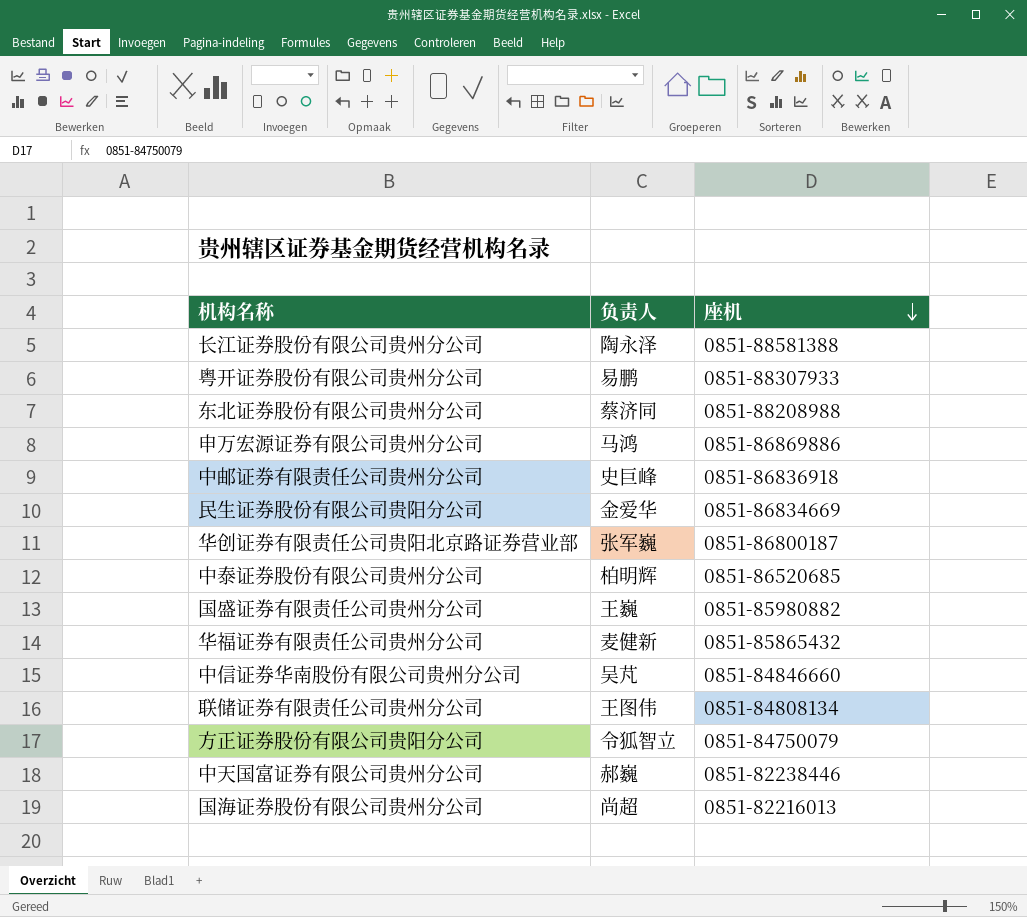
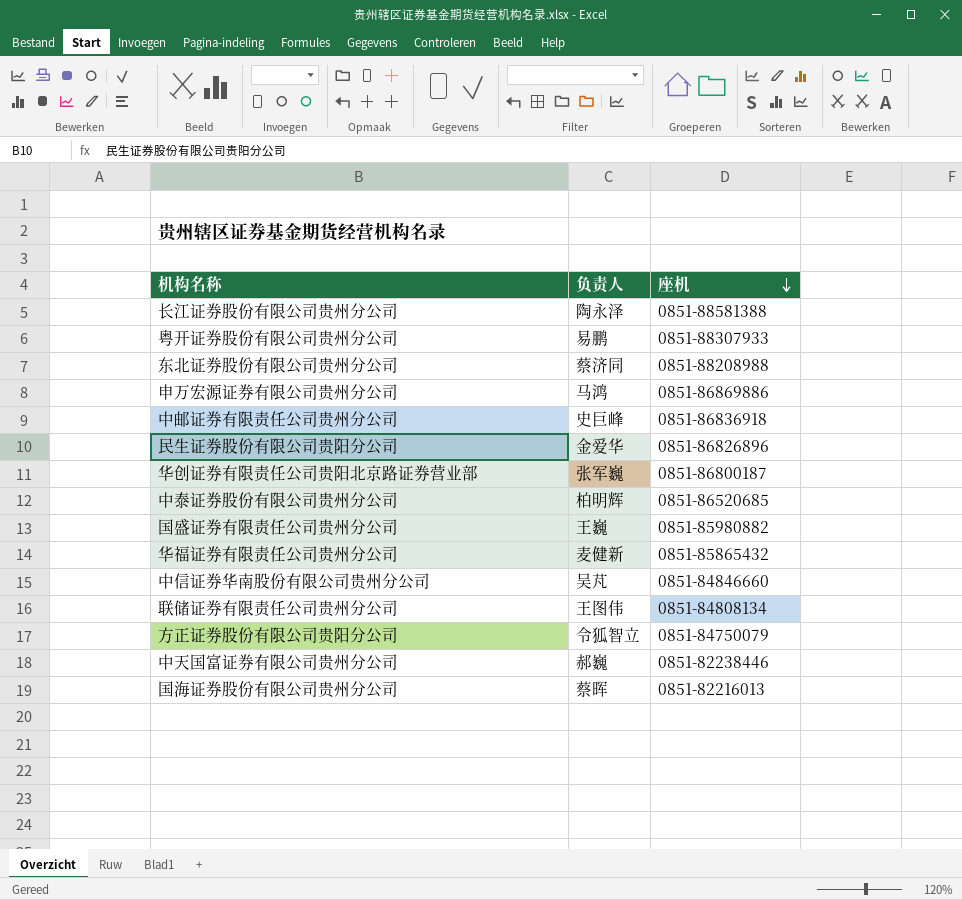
民生证券股份有限公司贵阳分公司 | 座机: 0851-86834669 -> 0851-86826896
国海证券股份有限公司贵州分公司 | 负责人: 尚超 -> 蔡晖

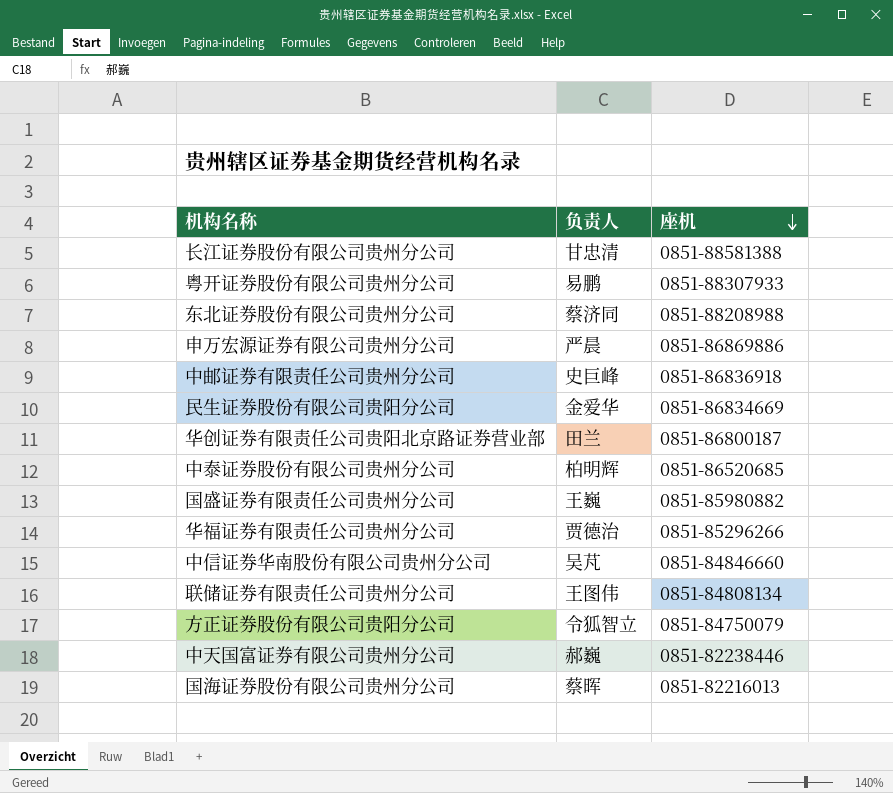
长江证券股份有限公司贵州分公司 | 负责人: 陶永泽 -> 甘忠清
申万宏源证券有限公司贵州分公司 | 负责人: 马鸿 -> 严晨
民生证券股份有限公司贵阳分公司 | 座机: 0851-86826896 -> 0851-86834669
华创证券有限责任公司贵阳北京路证券营业部 | 负责人: 张军巍 -> 田兰
华福证券有限责任公司贵州分公司 | 负责人: 麦健新 -> 贾德治
华福证券有限责任公司贵州分公司 | 座机: 0851-85865432 -> 0851-85296266

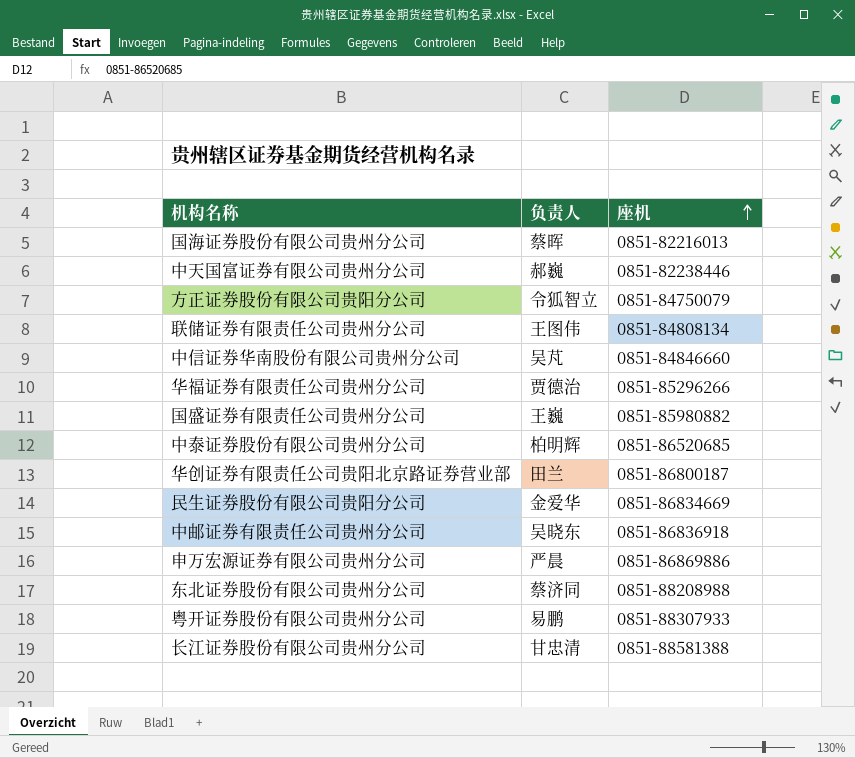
row order: 座机 descending -> 座机 ascending
中邮证券有限责任公司贵州分公司 | 负责人: 史巨峰 -> 吴晓东

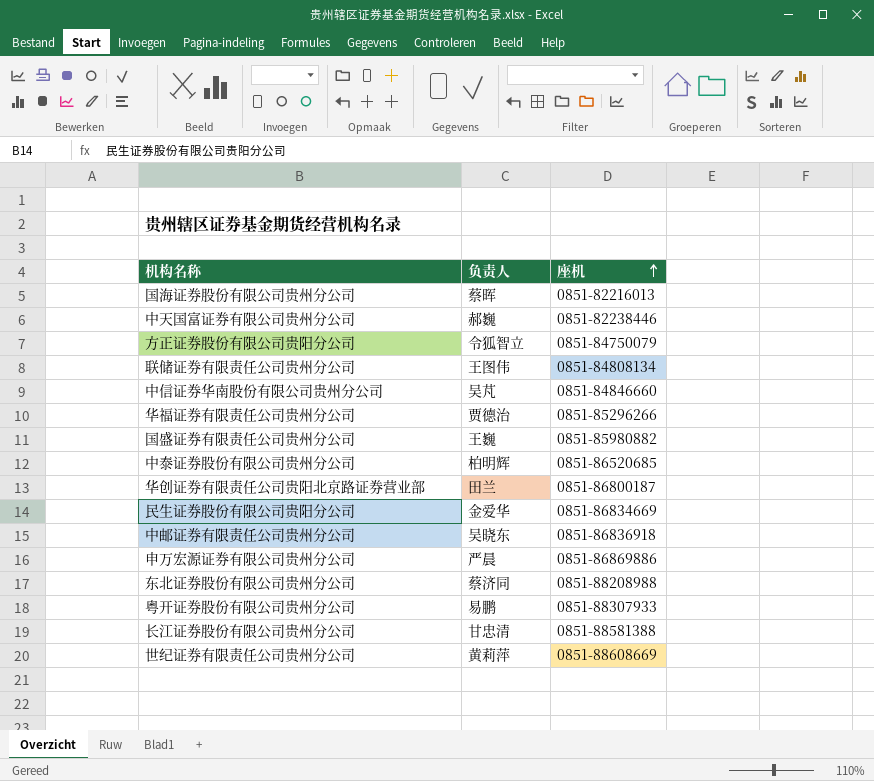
row 世纪证券有限责任公司贵州分公司: none -> 黄莉萍 | 0851-88608669

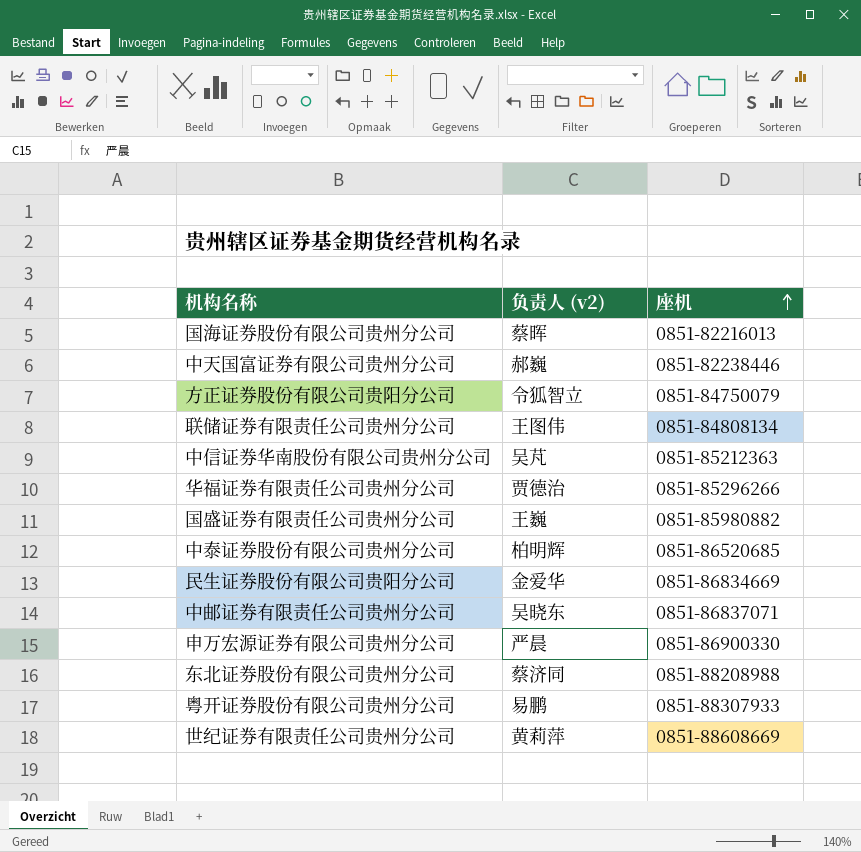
column name: 负责人 -> 负责人 (v2)
row 华创证券有限责任公司贵阳北京路证券营业部: 田兰 | 0851-86800187 -> none
row 长江证券股份有限公司贵州分公司: 甘忠清 | 0851-88581388 -> none
中信证券华南股份有限公司贵州分公司 | 座机: 0851-84846660 -> 0851-85212363
中邮证券有限责任公司贵州分公司 | 座机: 0851-86836918 -> 0851-86837071
申万宏源证券有限公司贵州分公司 | 座机: 0851-86869886 -> 0851-86900330

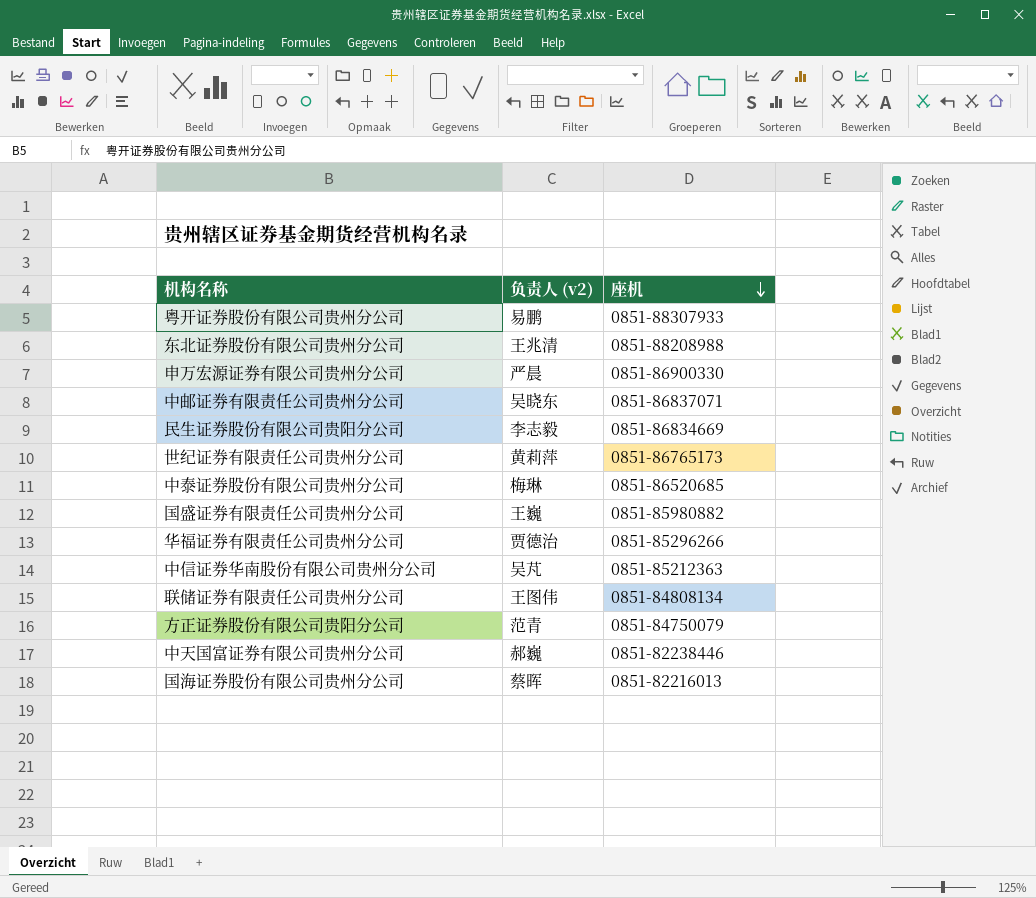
row order: 座机 ascending -> 座机 descending
东北证券股份有限公司贵州分公司 | 负责人 (v2): 蔡济同 -> 王兆清
民生证券股份有限公司贵阳分公司 | 负责人 (v2): 金爱华 -> 李志毅
世纪证券有限责任公司贵州分公司 | 座机: 0851-88608669 -> 0851-86765173
中泰证券股份有限公司贵州分公司 | 负责人 (v2): 柏明辉 -> 梅琳
方正证券股份有限公司贵阳分公司 | 负责人 (v2): 令狐智立 -> 范青

